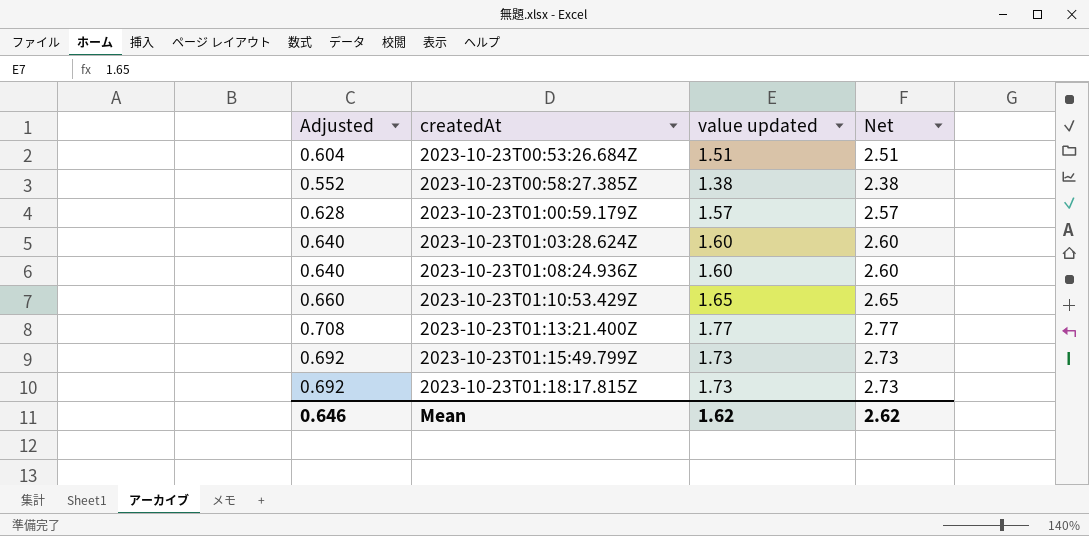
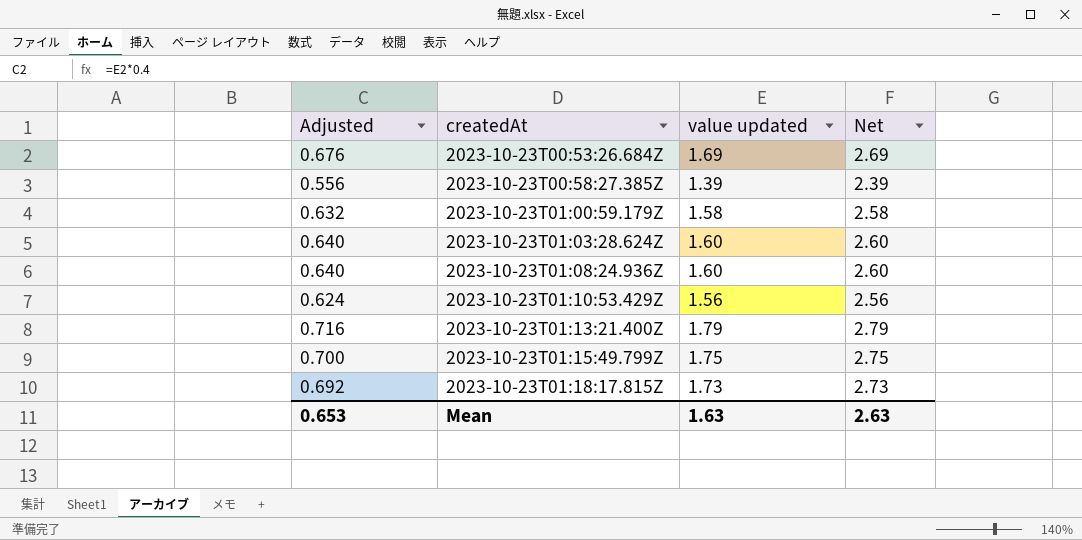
2023-10-23T00:53:26.684Z | Adjusted: 0.604 -> 0.676
2023-10-23T00:53:26.684Z | value updated: 1.51 -> 1.69
2023-10-23T00:53:26.684Z | Net: 2.51 -> 2.69
2023-10-23T00:58:27.385Z | Adjusted: 0.552 -> 0.556
2023-10-23T00:58:27.385Z | value updated: 1.38 -> 1.39
2023-10-23T00:58:27.385Z | Net: 2.38 -> 2.39
2023-10-23T01:00:59.179Z | Adjusted: 0.628 -> 0.632
2023-10-23T01:00:59.179Z | value updated: 1.57 -> 1.58
2023-10-23T01:00:59.179Z | Net: 2.57 -> 2.58
2023-10-23T01:10:53.429Z | Adjusted: 0.660 -> 0.624
2023-10-23T01:10:53.429Z | value updated: 1.65 -> 1.56
2023-10-23T01:10:53.429Z | Net: 2.65 -> 2.56
2023-10-23T01:13:21.400Z | Adjusted: 0.708 -> 0.716
2023-10-23T01:13:21.400Z | value updated: 1.77 -> 1.79
2023-10-23T01:13:21.400Z | Net: 2.77 -> 2.79
2023-10-23T01:15:49.799Z | Adjusted: 0.692 -> 0.700
2023-10-23T01:15:49.799Z | value updated: 1.73 -> 1.75
2023-10-23T01:15:49.799Z | Net: 2.73 -> 2.75
Mean | Adjusted: 0.646 -> 0.653
Mean | value updated: 1.62 -> 1.63
Mean | Net: 2.62 -> 2.63

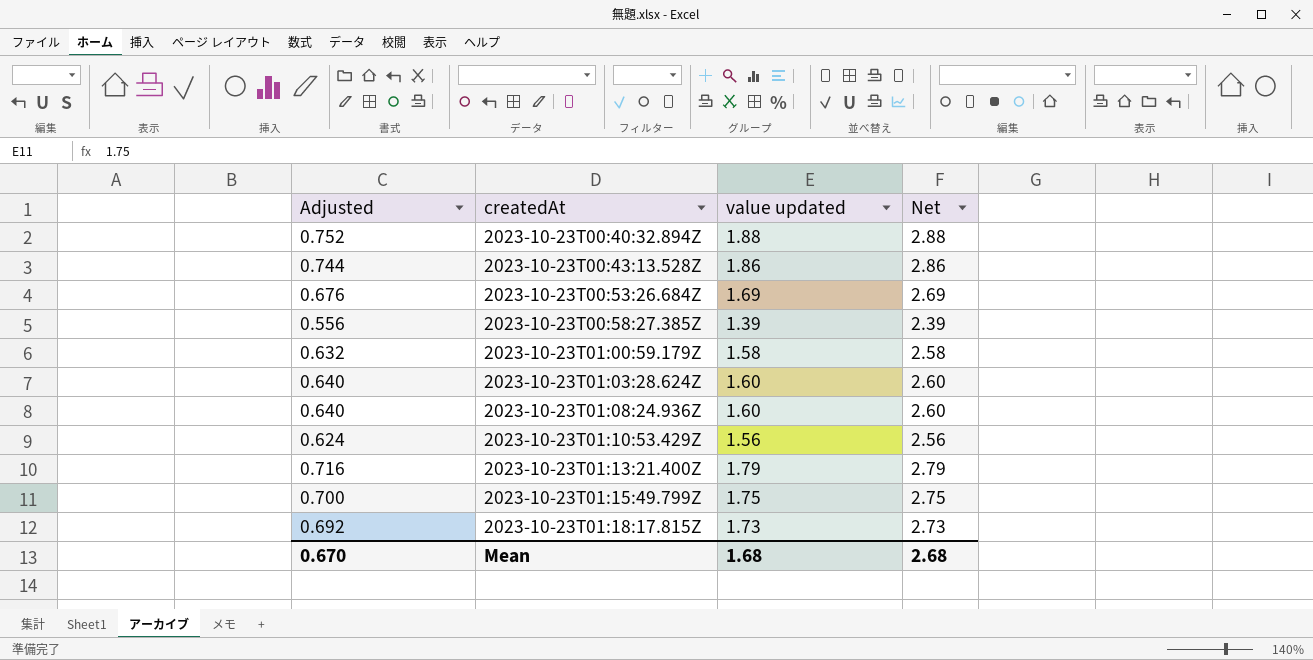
row 2023-10-23T00:40:32.894Z: none -> 0.752 | 1.88 | 2.88
row 2023-10-23T00:43:13.528Z: none -> 0.744 | 1.86 | 2.86
Mean | Adjusted: 0.653 -> 0.670
Mean | value updated: 1.63 -> 1.68
Mean | Net: 2.63 -> 2.68

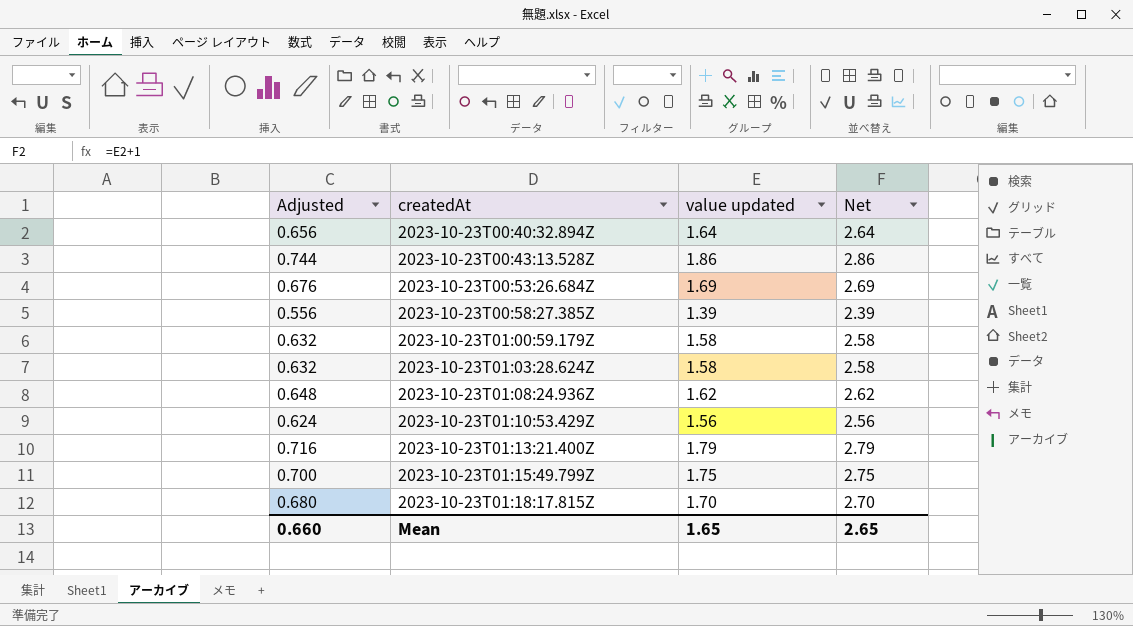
2023-10-23T00:40:32.894Z | Adjusted: 0.752 -> 0.656
2023-10-23T00:40:32.894Z | value updated: 1.88 -> 1.64
2023-10-23T00:40:32.894Z | Net: 2.88 -> 2.64
2023-10-23T01:03:28.624Z | Adjusted: 0.640 -> 0.632
2023-10-23T01:03:28.624Z | value updated: 1.60 -> 1.58
2023-10-23T01:03:28.624Z | Net: 2.60 -> 2.58
2023-10-23T01:08:24.936Z | Adjusted: 0.640 -> 0.648
2023-10-23T01:08:24.936Z | value updated: 1.60 -> 1.62
2023-10-23T01:08:24.936Z | Net: 2.60 -> 2.62
2023-10-23T01:18:17.815Z | Adjusted: 0.692 -> 0.680
2023-10-23T01:18:17.815Z | value updated: 1.73 -> 1.70
2023-10-23T01:18:17.815Z | Net: 2.73 -> 2.70
Mean | Adjusted: 0.670 -> 0.660
Mean | value updated: 1.68 -> 1.65
Mean | Net: 2.68 -> 2.65

